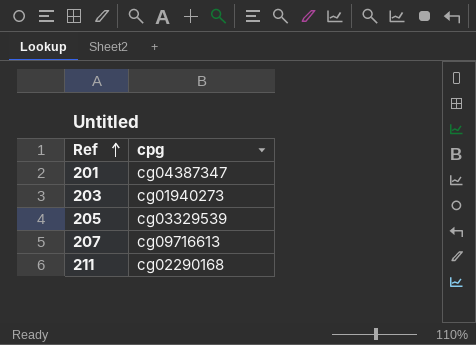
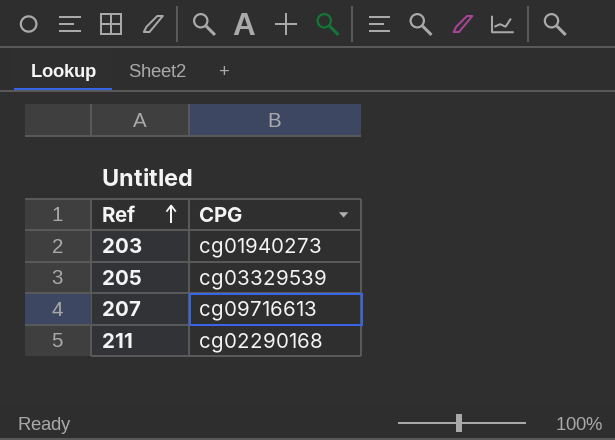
column name: cpg -> CPG
row 201: cg04387347 -> none

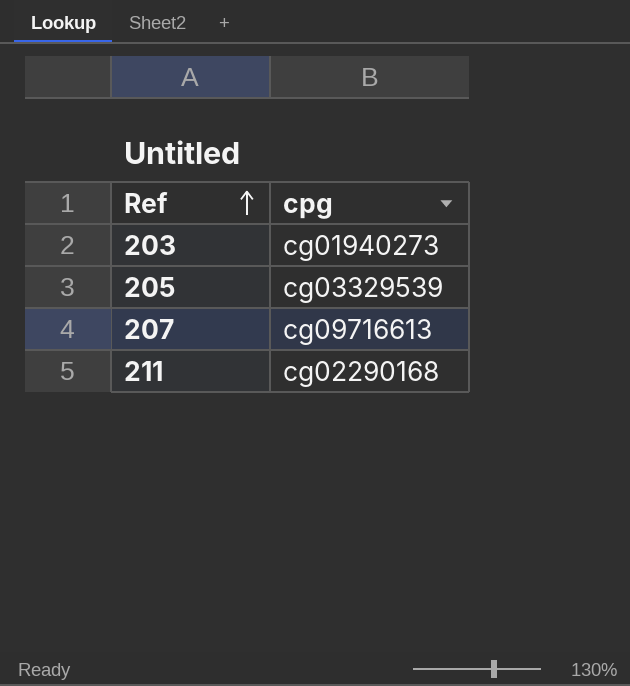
column name: CPG -> cpg

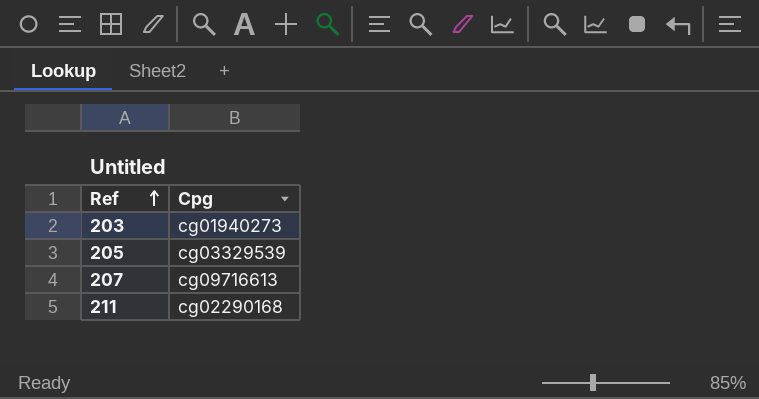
column name: cpg -> Cpg

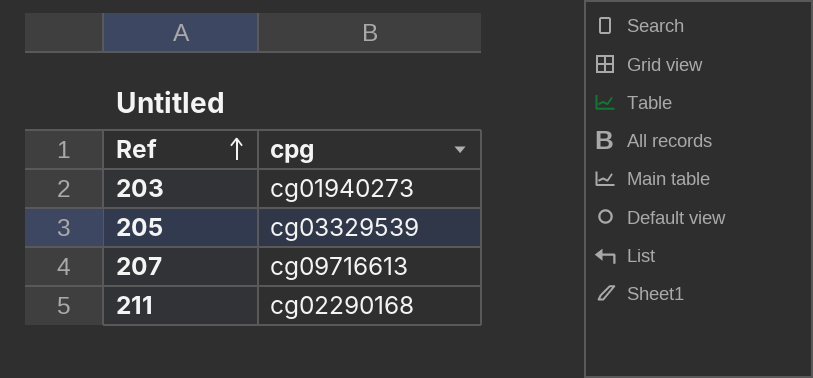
column name: Cpg -> cpg

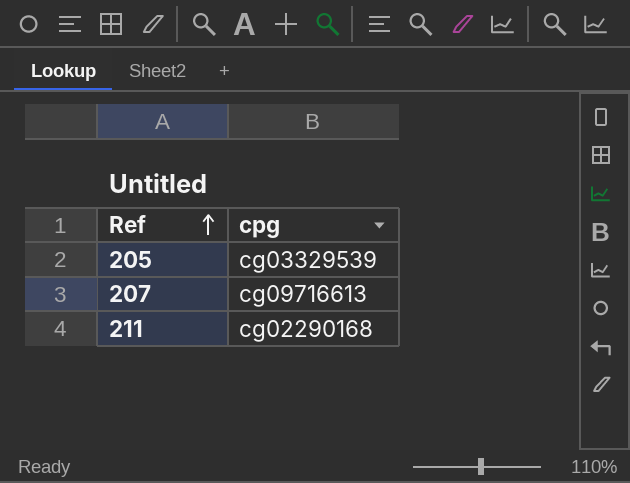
row 203: cg01940273 -> none

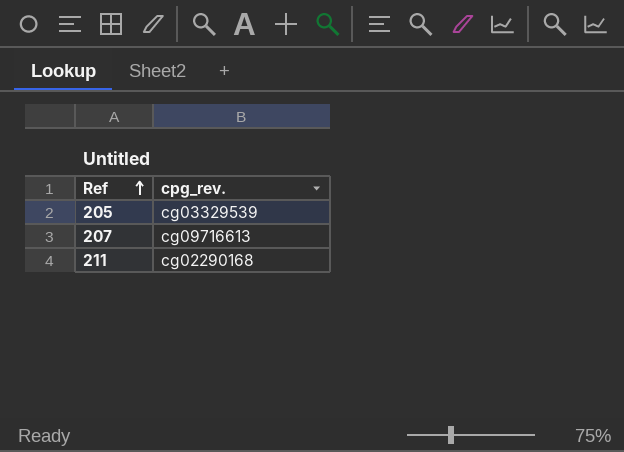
column name: cpg -> cpg_rev.

